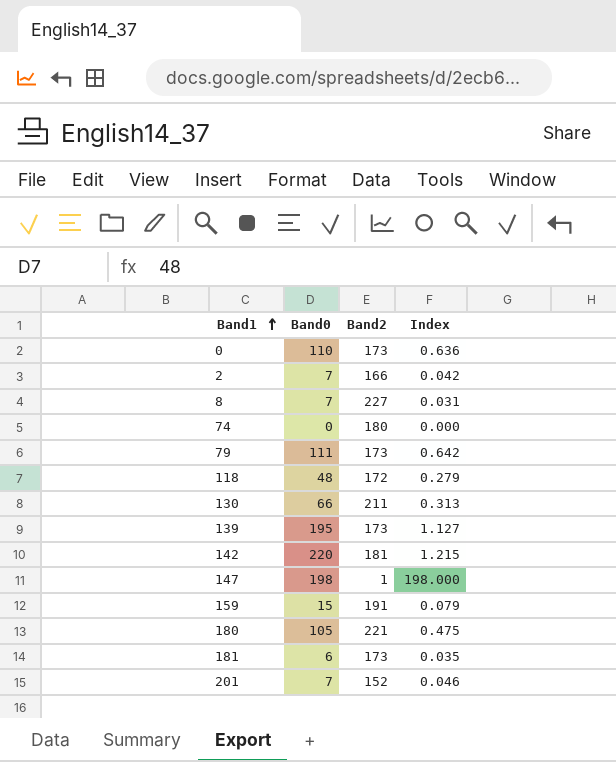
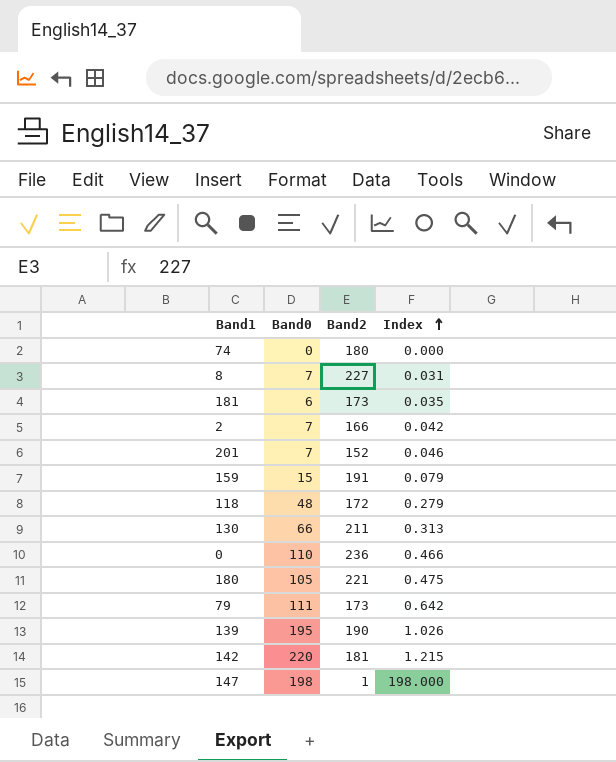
row order: Band1 ascending -> Index ascending
0 | Band2: 173 -> 236
0 | Index: 0.636 -> 0.466
139 | Band2: 173 -> 190
139 | Index: 1.127 -> 1.026

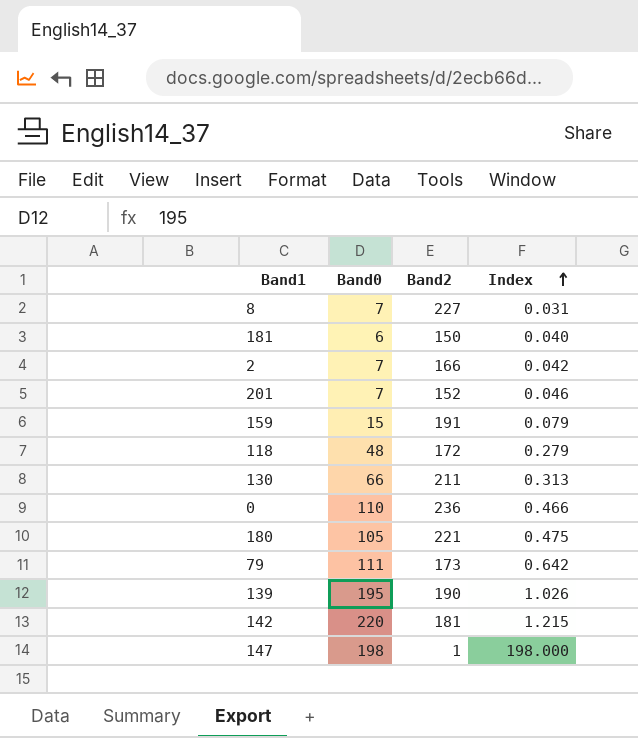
row 74: 0 | 180 | 0.000 -> none
181 | Band2: 173 -> 150
181 | Index: 0.035 -> 0.040

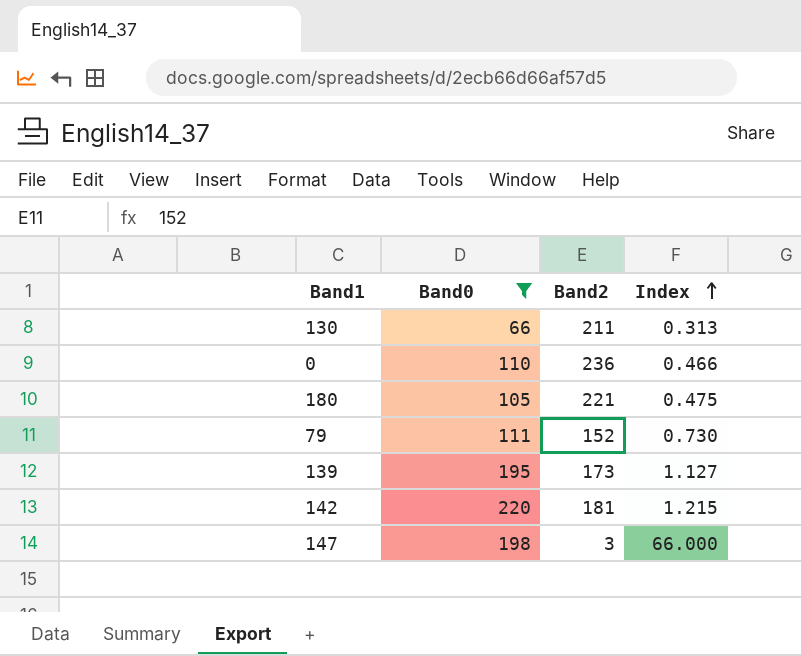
filter: none -> Band0 >= 66
79 | Band2: 173 -> 152
79 | Index: 0.642 -> 0.730
139 | Band2: 190 -> 173
139 | Index: 1.026 -> 1.127
147 | Band2: 1 -> 3
147 | Index: 198.000 -> 66.000

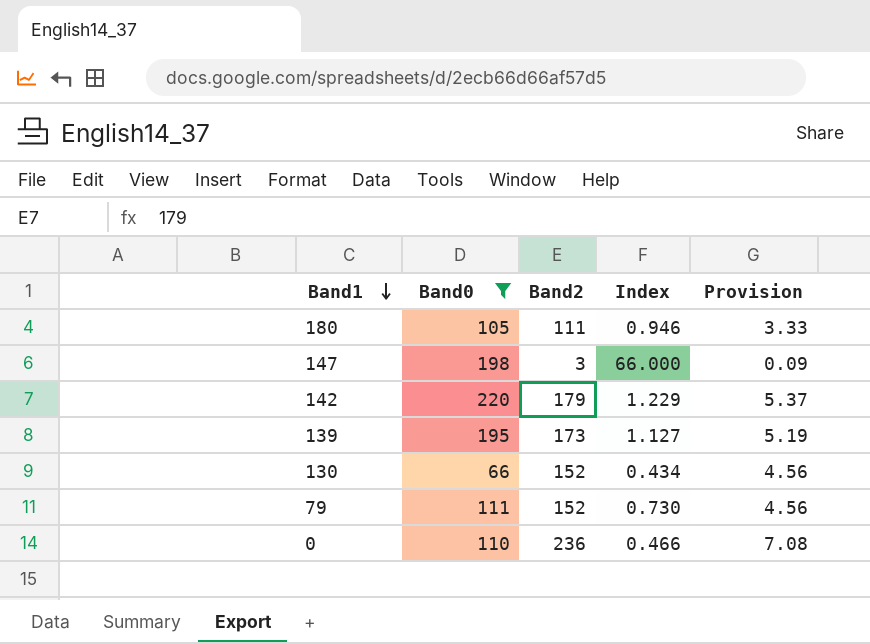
row order: Index ascending -> Band1 descending
column Provision | formula: none -> [Band2] * 0.03
180 | Band2: 221 -> 111
180 | Index: 0.475 -> 0.946
142 | Band2: 181 -> 179
142 | Index: 1.215 -> 1.229
130 | Band2: 211 -> 152
130 | Index: 0.313 -> 0.434

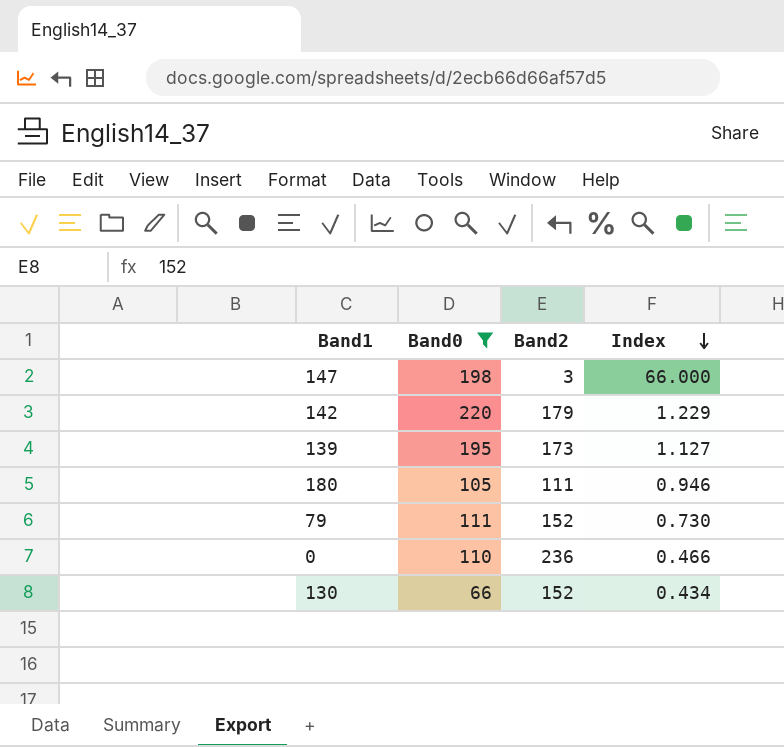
row order: Band1 descending -> Index descending
column Provision | formula: [Band2] * 0.03 -> none

